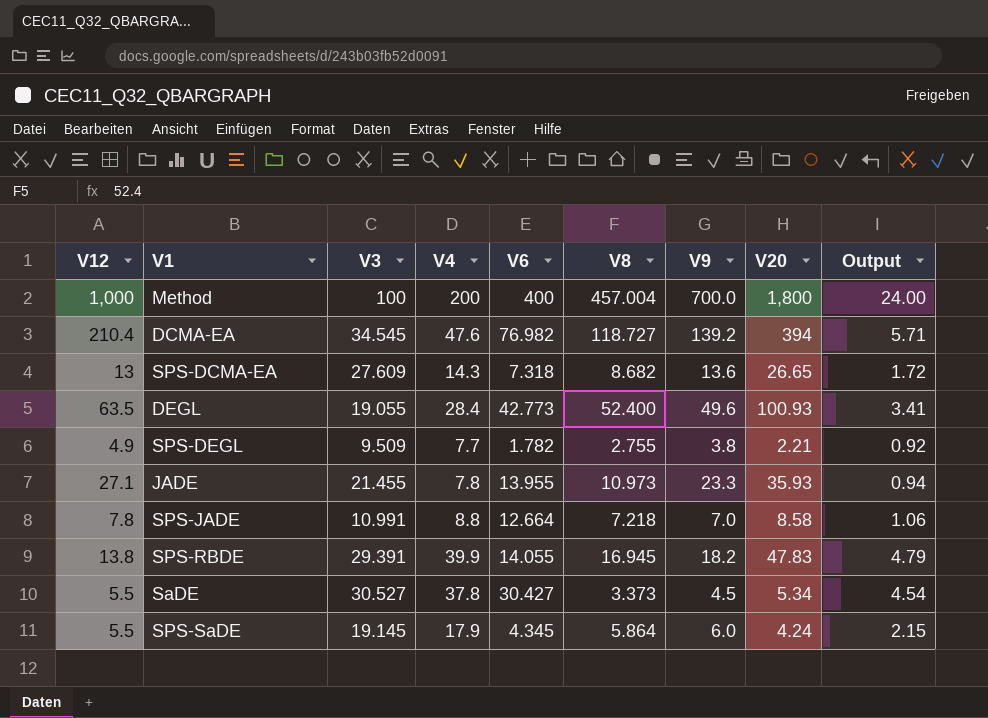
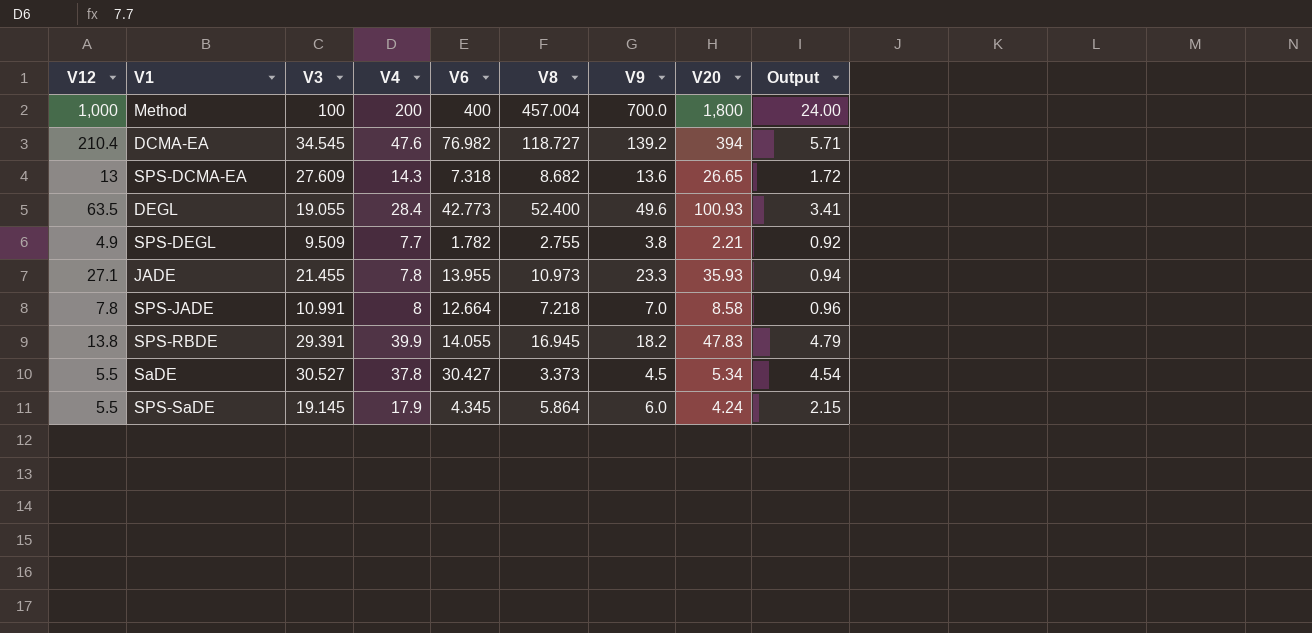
SPS-JADE | V4: 8.8 -> 8
SPS-JADE | Output: 1.06 -> 0.96

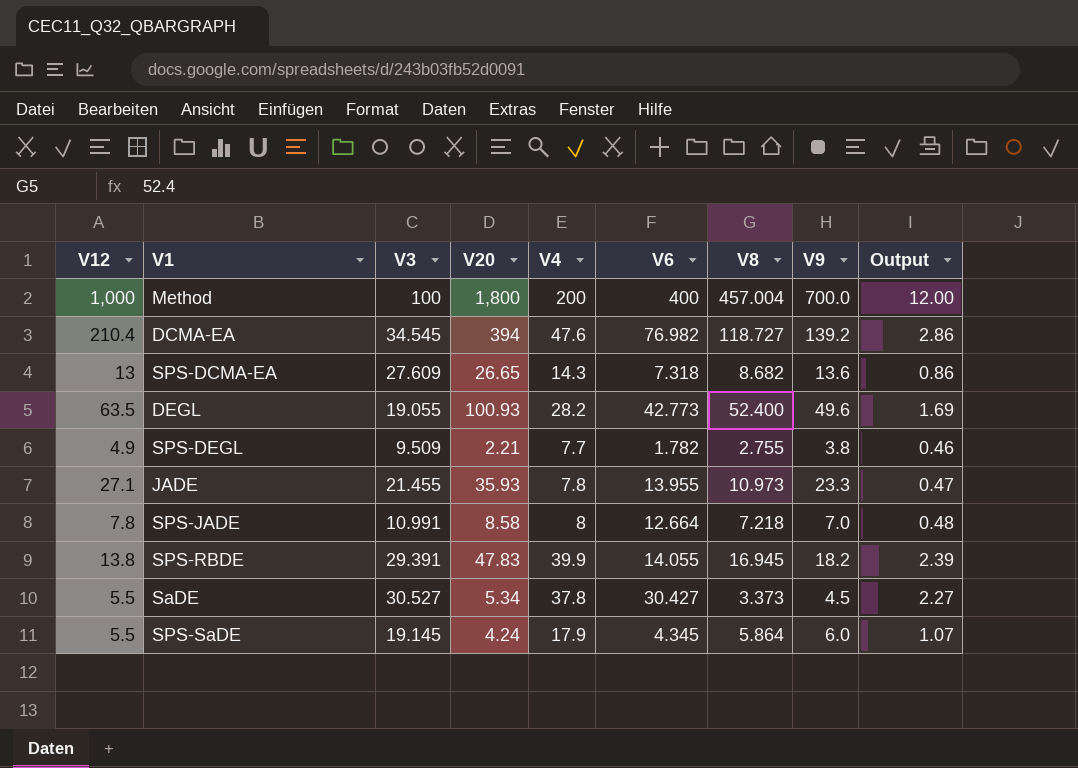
column V20 | position: 8 -> 4
column Output | formula: [V4] * 0.12 -> [V4] * 0.06
DEGL | V4: 28.4 -> 28.2

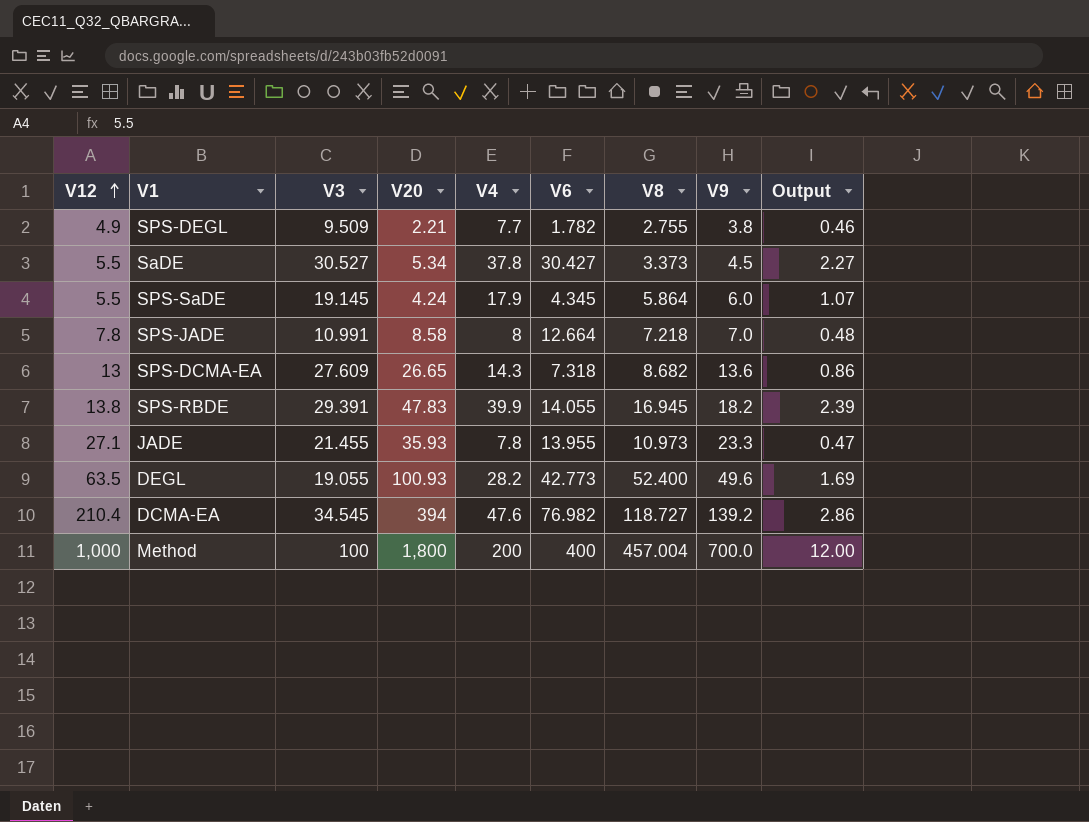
row order: none -> V12 ascending

